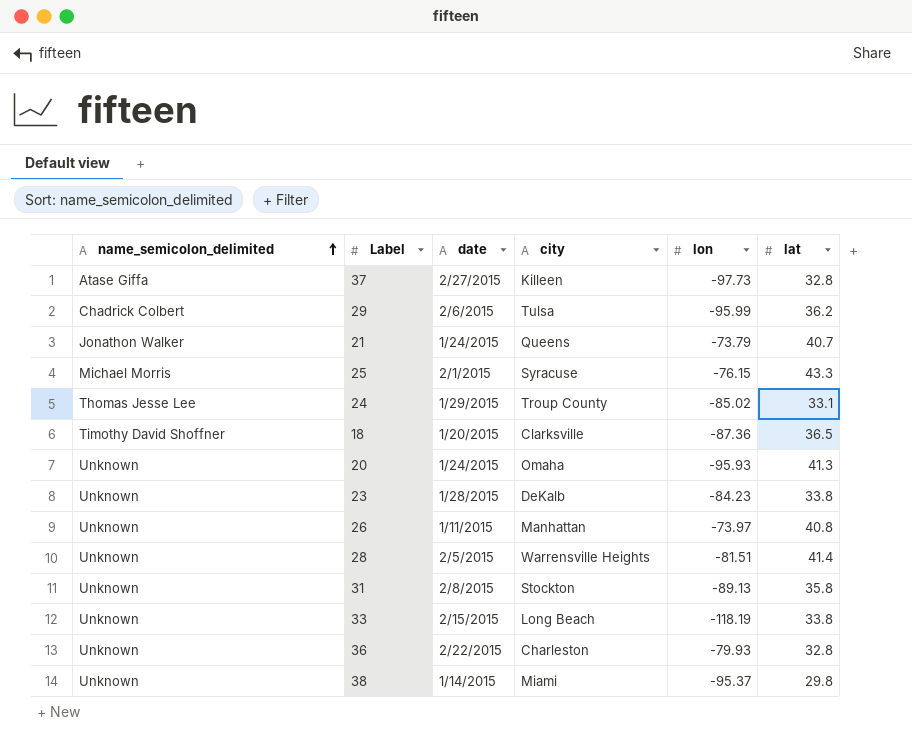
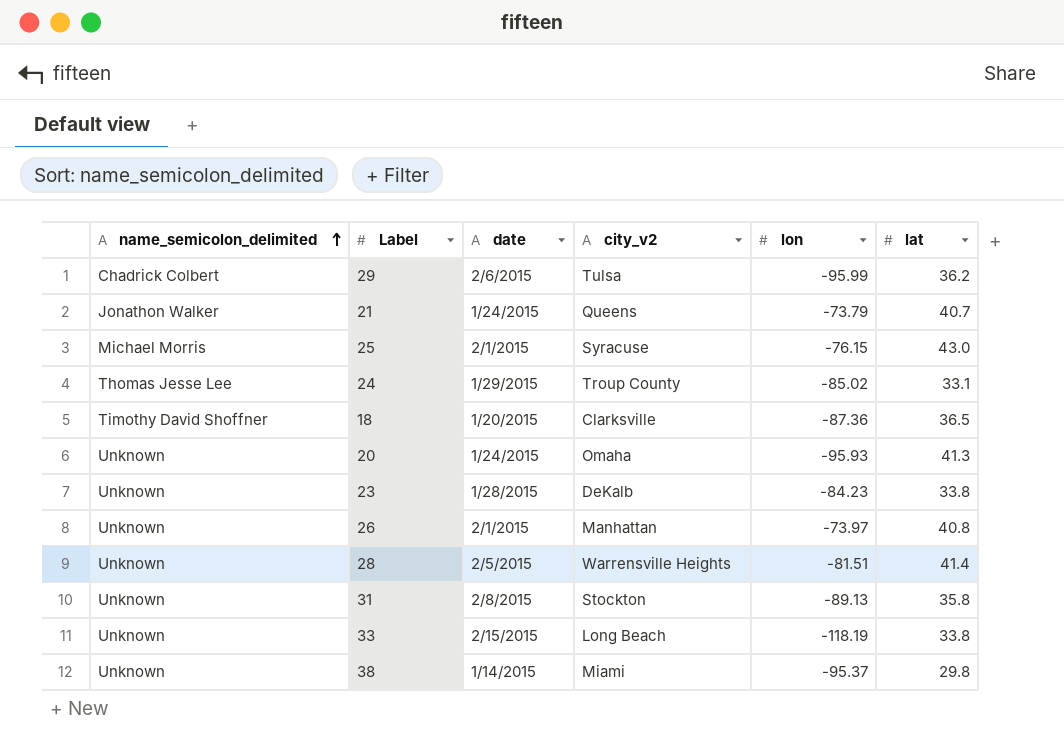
column name: city -> city_v2
row 37: Atase Giffa | 2/27/2015 | Killeen | -97.73 | 32.8 -> none
row 36: Unknown | 2/22/2015 | Charleston | -79.93 | 32.8 -> none
25 | lat: 43.3 -> 43.0
26 | date: 1/11/2015 -> 2/1/2015

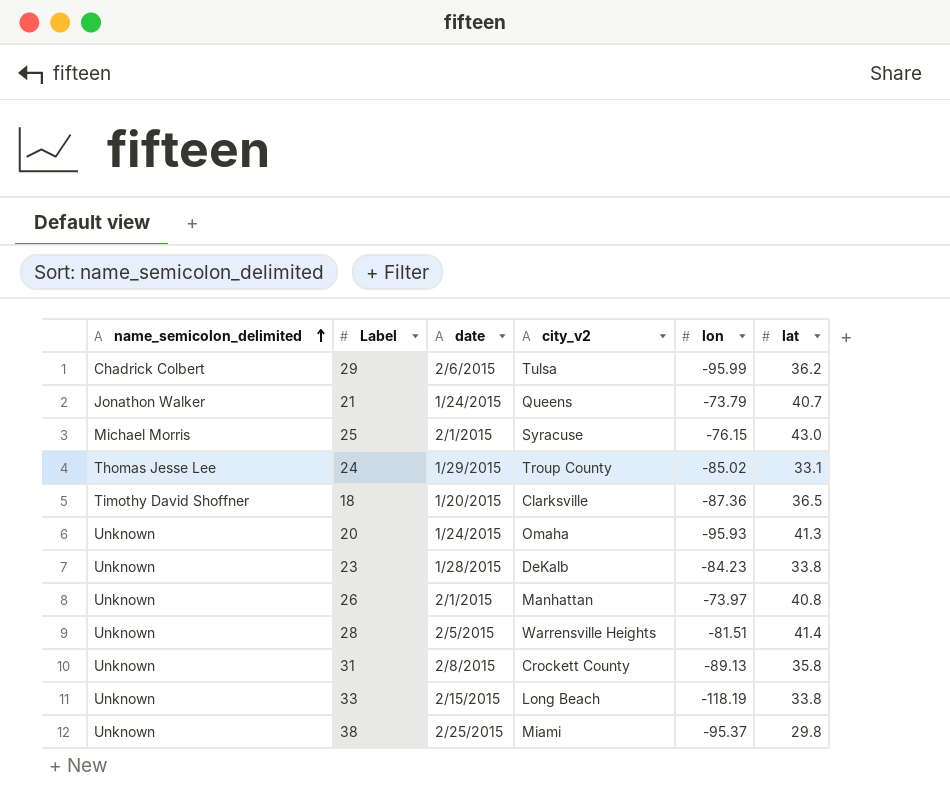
31 | city_v2: Stockton -> Crockett County
38 | date: 1/14/2015 -> 2/25/2015

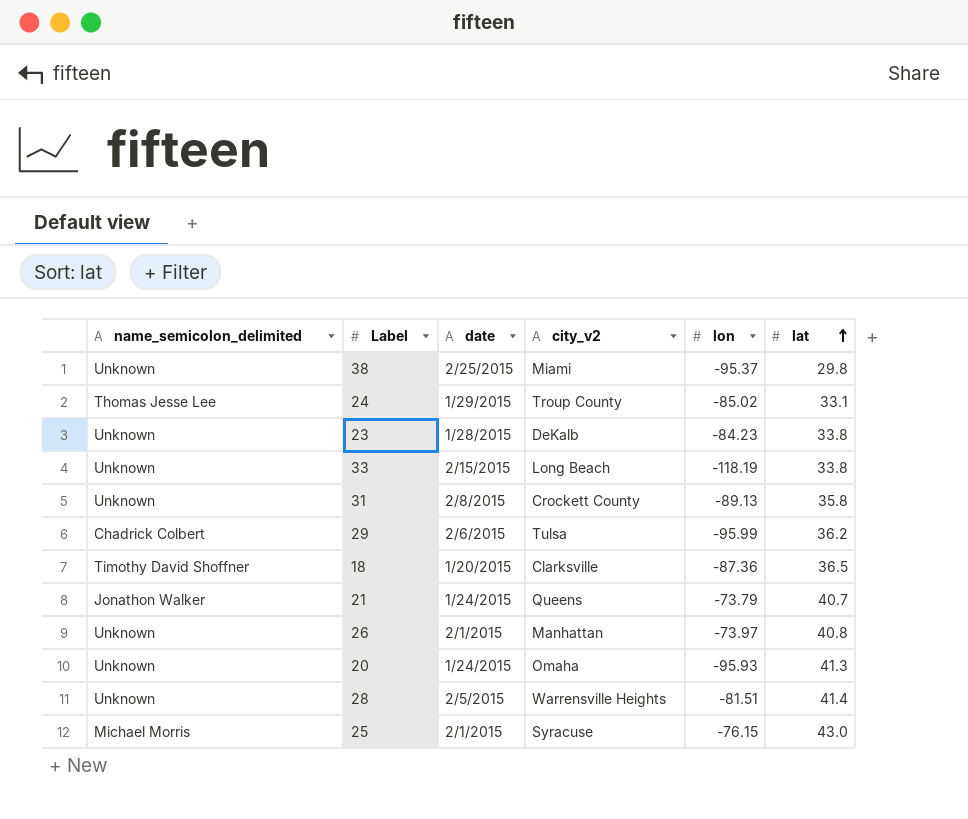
row order: name_semicolon_delimited ascending -> lat ascending

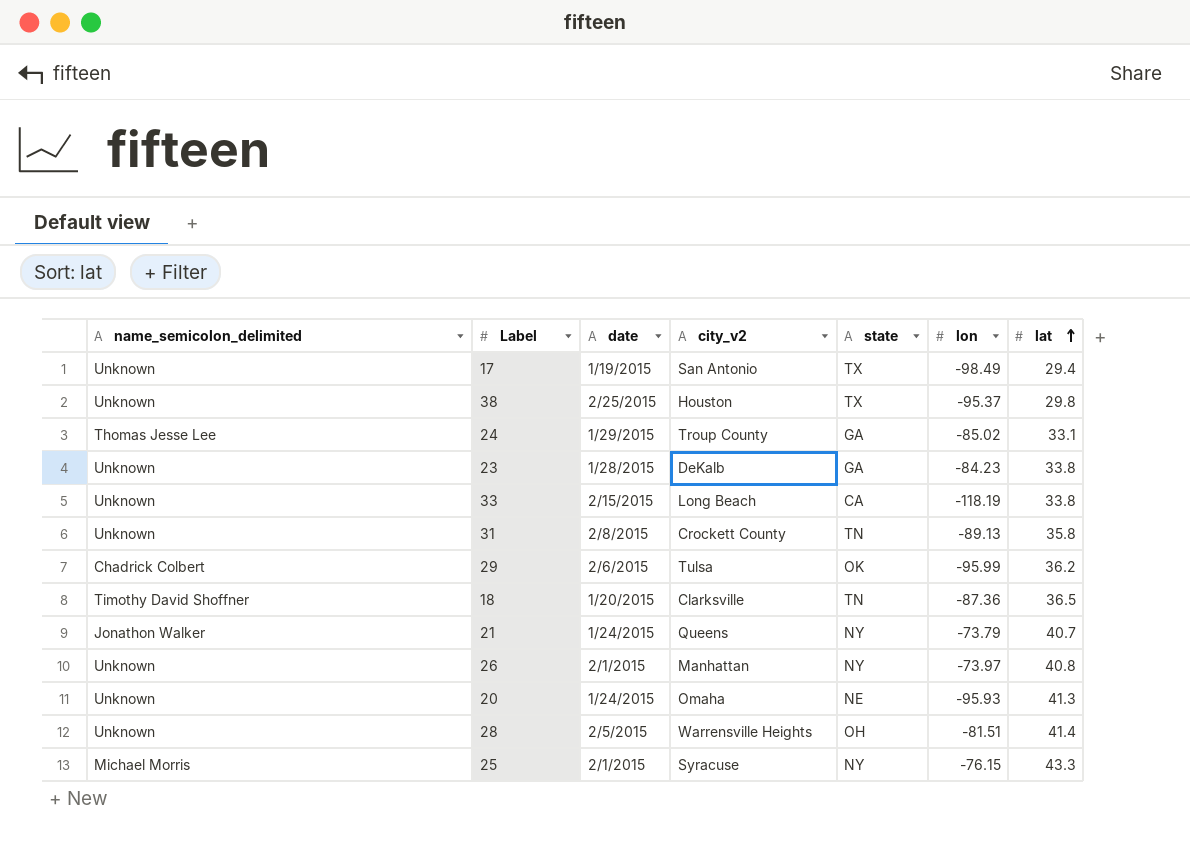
column state | position: none -> 5
row 17: none -> Unknown | 1/19/2015 | San Antonio | TX | -98.49 | 29.4
38 | city_v2: Miami -> Houston
25 | lat: 43.0 -> 43.3

